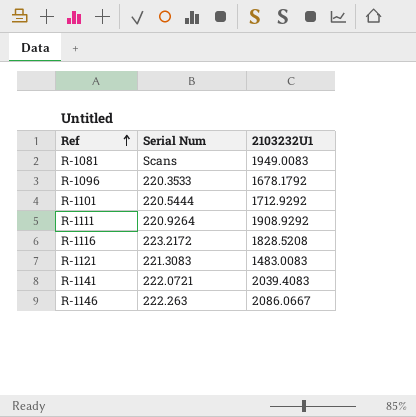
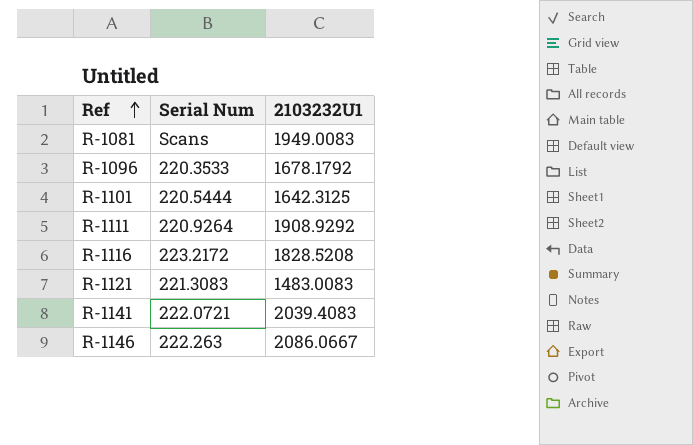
R-1101 | 2103232U1: 1712.9292 -> 1642.3125

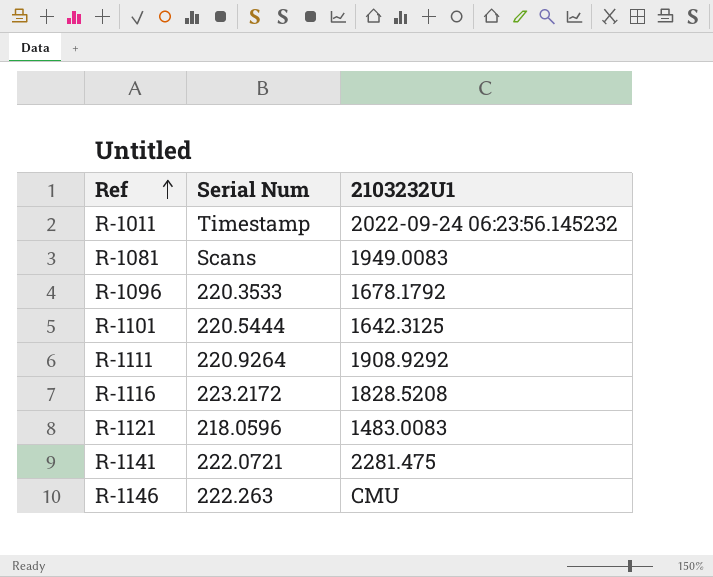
row R-1011: none -> Timestamp | 2022-09-24 06:23:56.145232
R-1121 | Serial Num: 221.3083 -> 218.0596
R-1141 | 2103232U1: 2039.4083 -> 2281.475
R-1146 | 2103232U1: 2086.0667 -> CMU

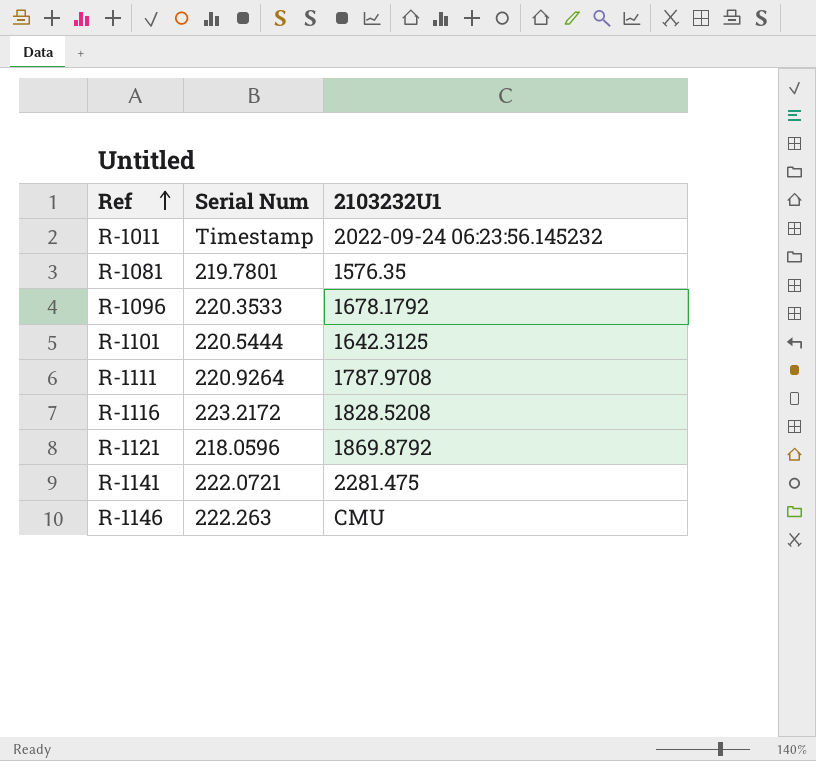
R-1081 | Serial Num: Scans -> 219.7801
R-1081 | 2103232U1: 1949.0083 -> 1576.35
R-1111 | 2103232U1: 1908.9292 -> 1787.9708
R-1121 | 2103232U1: 1483.0083 -> 1869.8792

